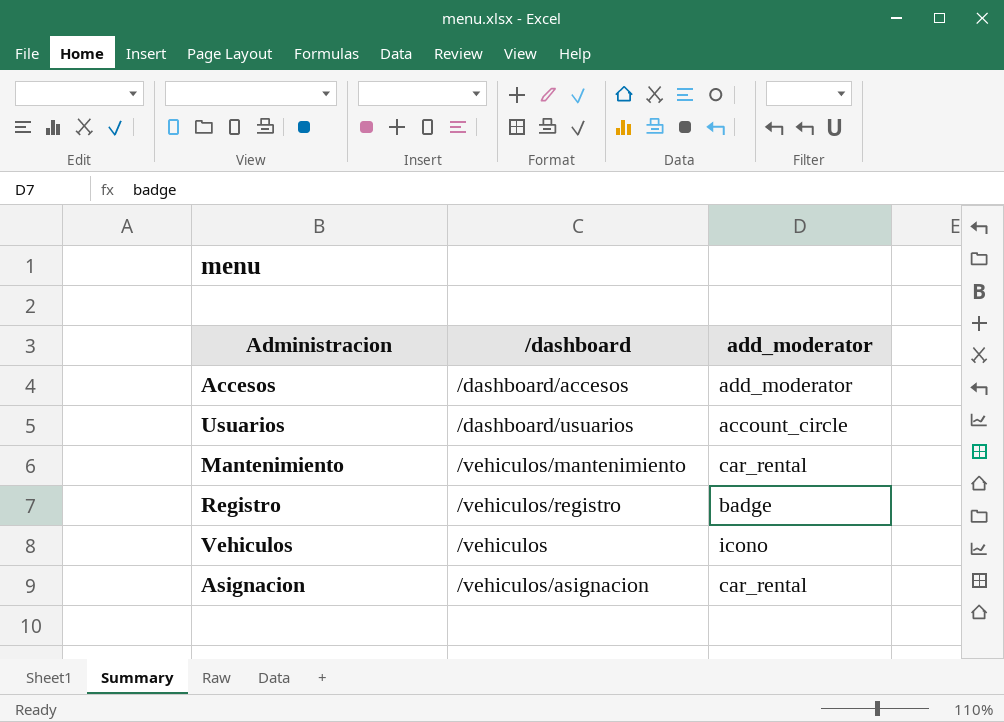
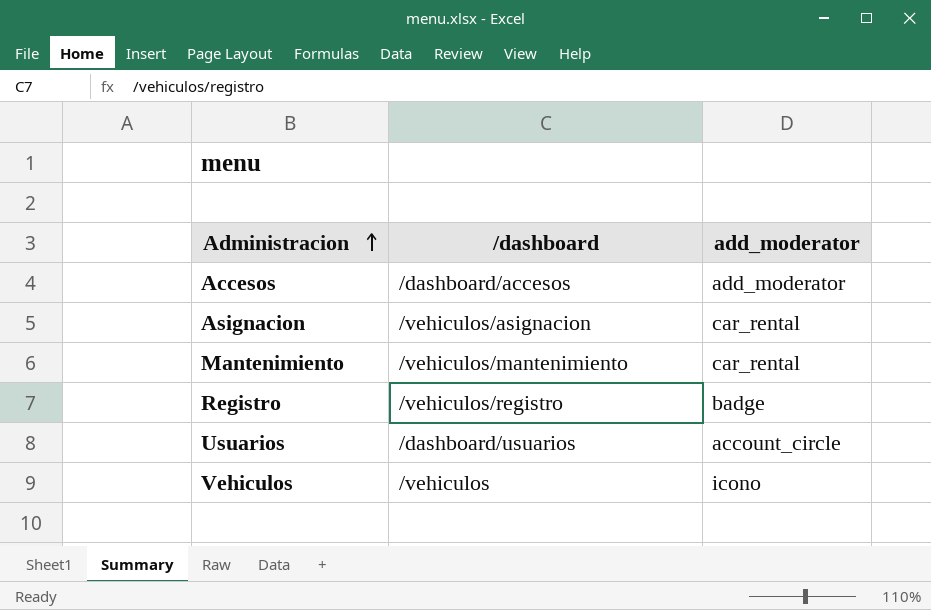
row order: none -> Administracion ascending

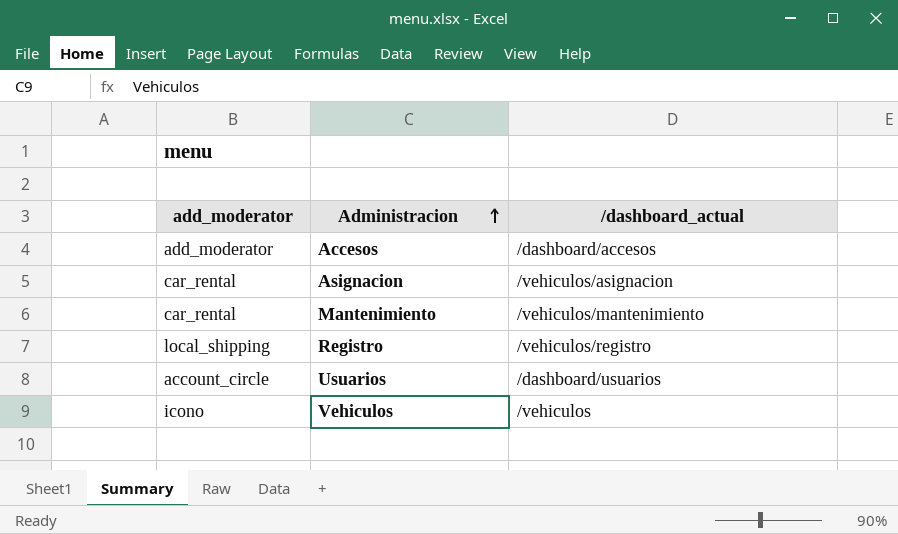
column add_moderator | position: 3 -> 1
column name: /dashboard -> /dashboard_actual
Registro | add_moderator: badge -> local_shipping

